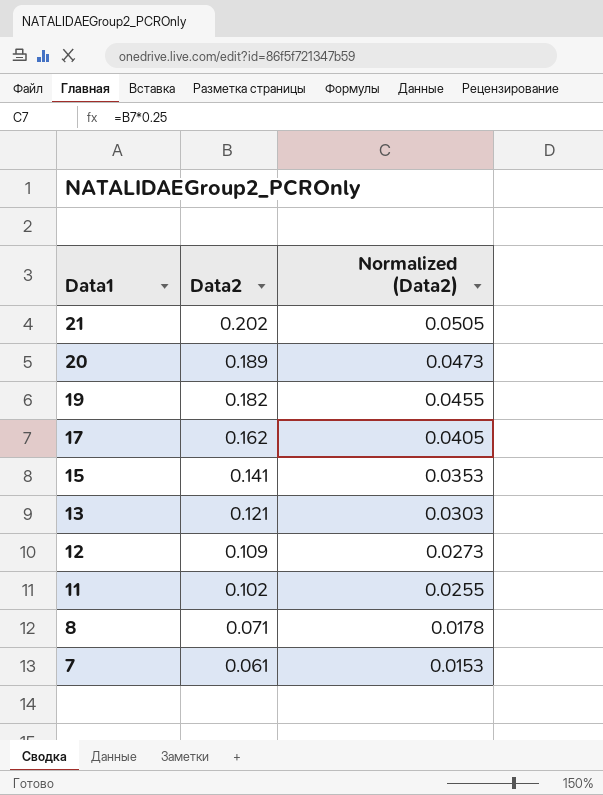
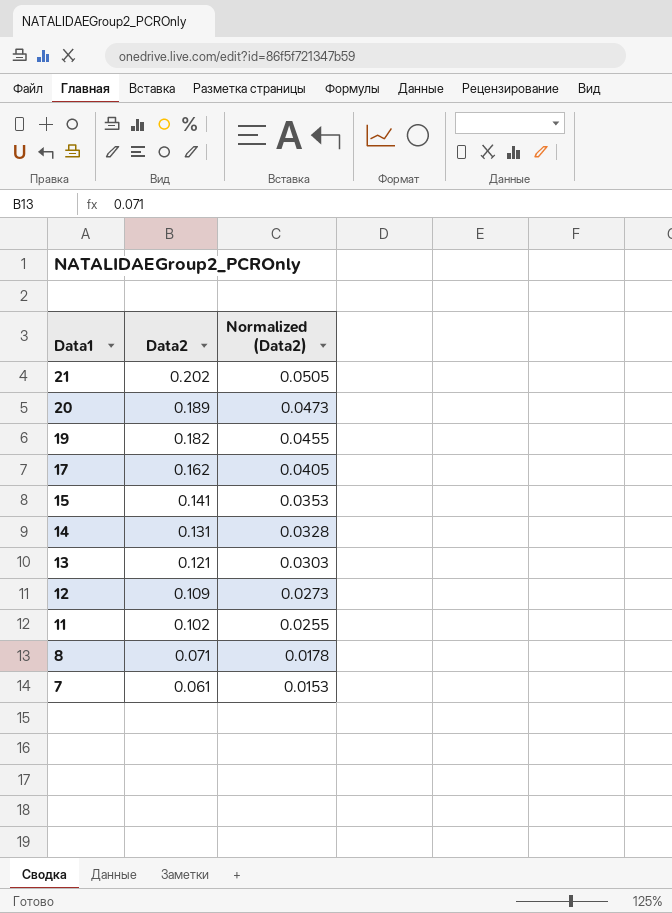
row 14: none -> 0.131 | 0.0328

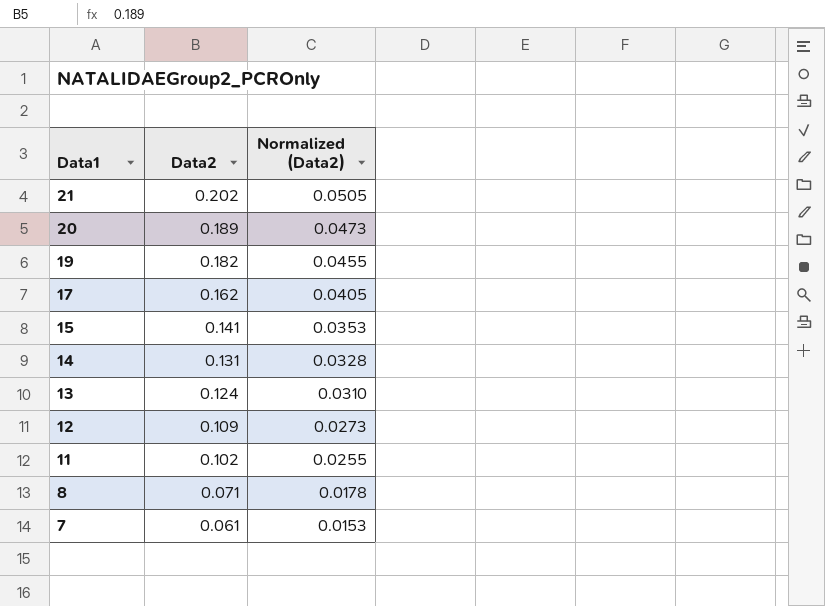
13 | Data2: 0.121 -> 0.124
13 | Normalized (Data2): 0.0303 -> 0.0310

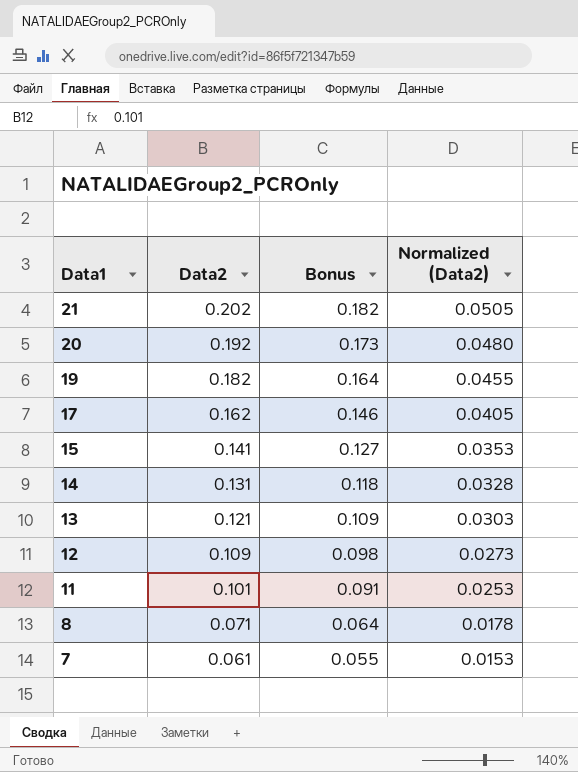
column Bonus | formula: none -> [Data2] * 0.9
20 | Data2: 0.189 -> 0.192
20 | Normalized (Data2): 0.0473 -> 0.0480
13 | Data2: 0.124 -> 0.121
13 | Normalized (Data2): 0.0310 -> 0.0303
11 | Data2: 0.102 -> 0.101
11 | Normalized (Data2): 0.0255 -> 0.0253

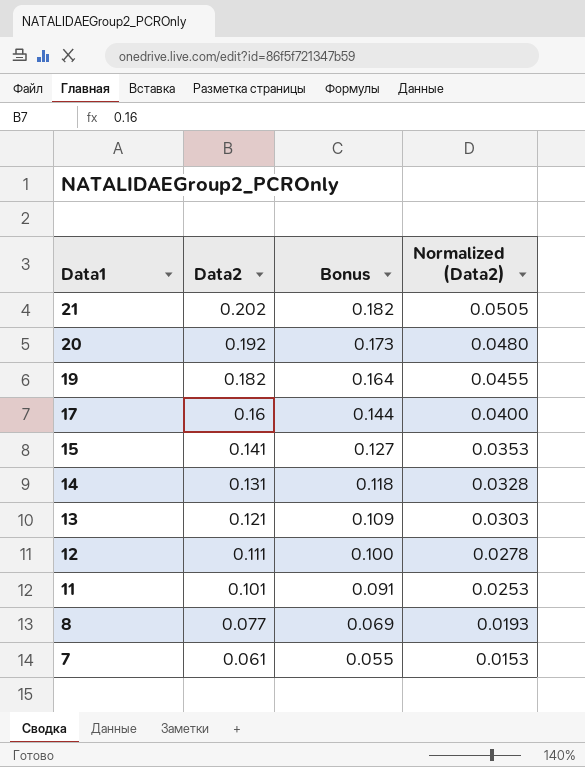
17 | Data2: 0.162 -> 0.16
17 | Bonus: 0.146 -> 0.144
17 | Normalized (Data2): 0.0405 -> 0.0400
12 | Data2: 0.109 -> 0.111
12 | Bonus: 0.098 -> 0.100
12 | Normalized (Data2): 0.0273 -> 0.0278
8 | Data2: 0.071 -> 0.077
8 | Bonus: 0.064 -> 0.069
8 | Normalized (Data2): 0.0178 -> 0.0193

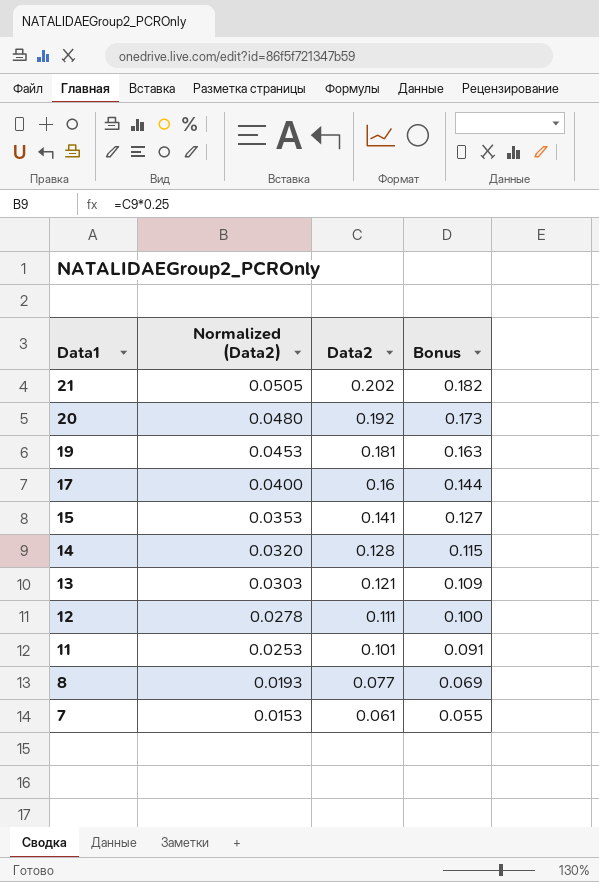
column Normalized (Data2) | position: 4 -> 2
19 | Normalized (Data2): 0.0455 -> 0.0453
19 | Data2: 0.182 -> 0.181
19 | Bonus: 0.164 -> 0.163
14 | Normalized (Data2): 0.0328 -> 0.0320
14 | Data2: 0.131 -> 0.128
14 | Bonus: 0.118 -> 0.115

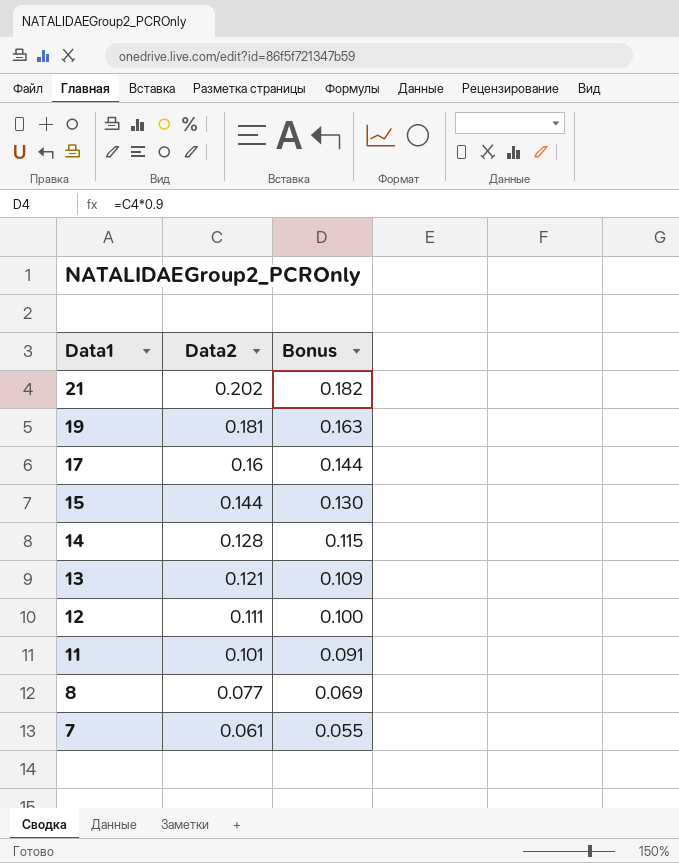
column Normalized (Data2) | formula: [Data2] * 0.25 -> none
row 20: 0.0480 | 0.192 | 0.173 -> none
15 | Data2: 0.141 -> 0.144
15 | Bonus: 0.127 -> 0.130

